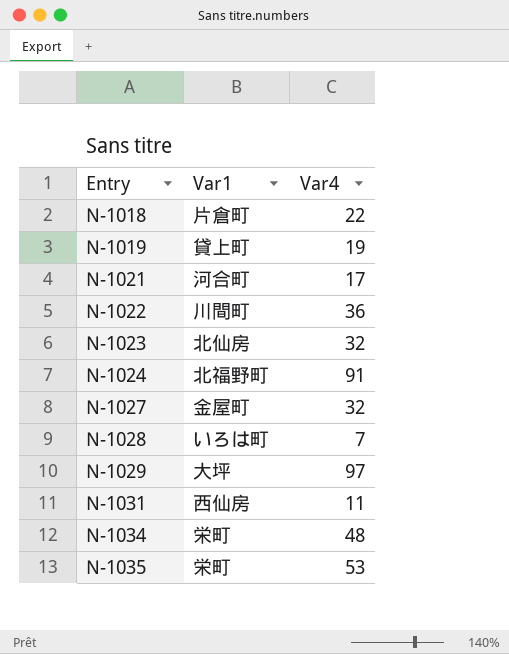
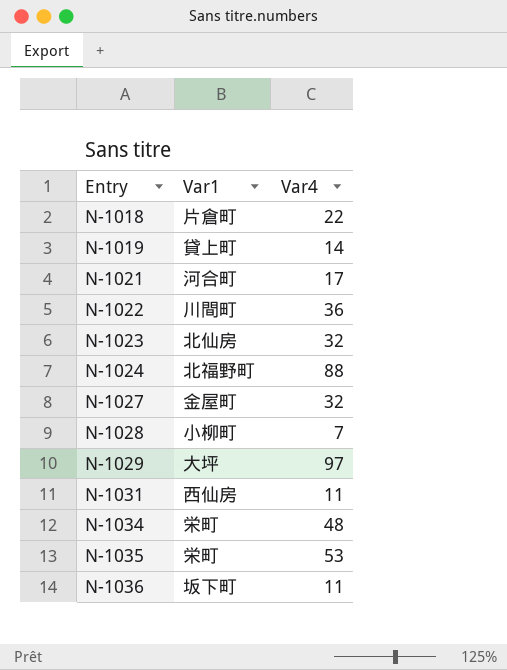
N-1019 | Var4: 19 -> 14
N-1024 | Var4: 91 -> 88
N-1028 | Var1: いろは町 -> 小柳町
row N-1036: none -> 坂下町 | 11

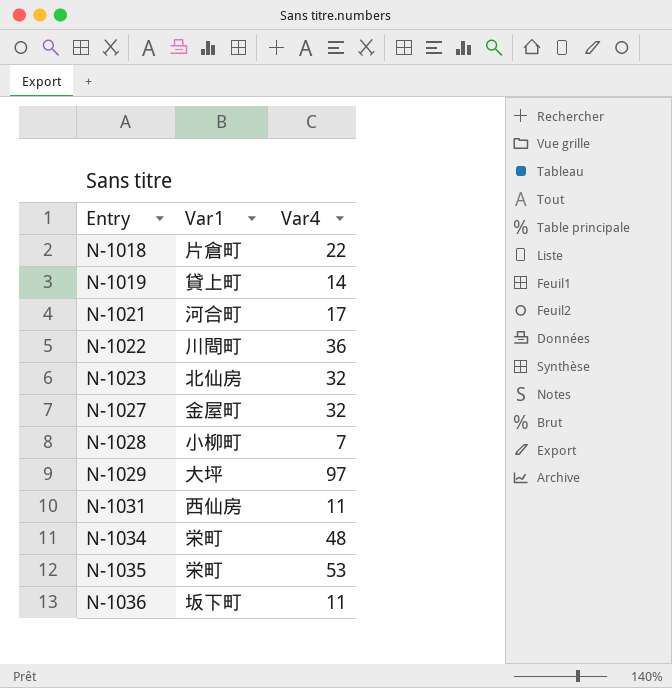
row N-1024: 北福野町 | 88 -> none

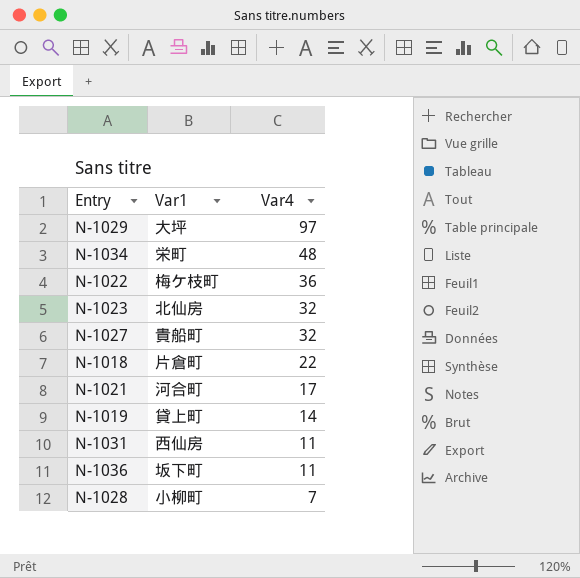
row order: Entry ascending -> Var4 descending
row N-1035: 栄町 | 53 -> none
N-1022 | Var1: 川間町 -> 梅ケ枝町
N-1027 | Var1: 金屋町 -> 貴船町

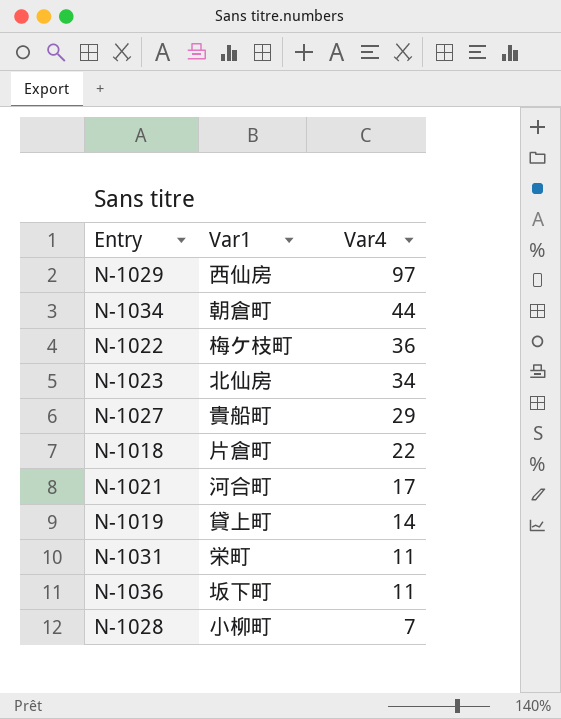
N-1029 | Var1: 大坪 -> 西仙房
N-1034 | Var1: 栄町 -> 朝倉町
N-1034 | Var4: 48 -> 44
N-1023 | Var4: 32 -> 34
N-1027 | Var4: 32 -> 29
N-1031 | Var1: 西仙房 -> 栄町

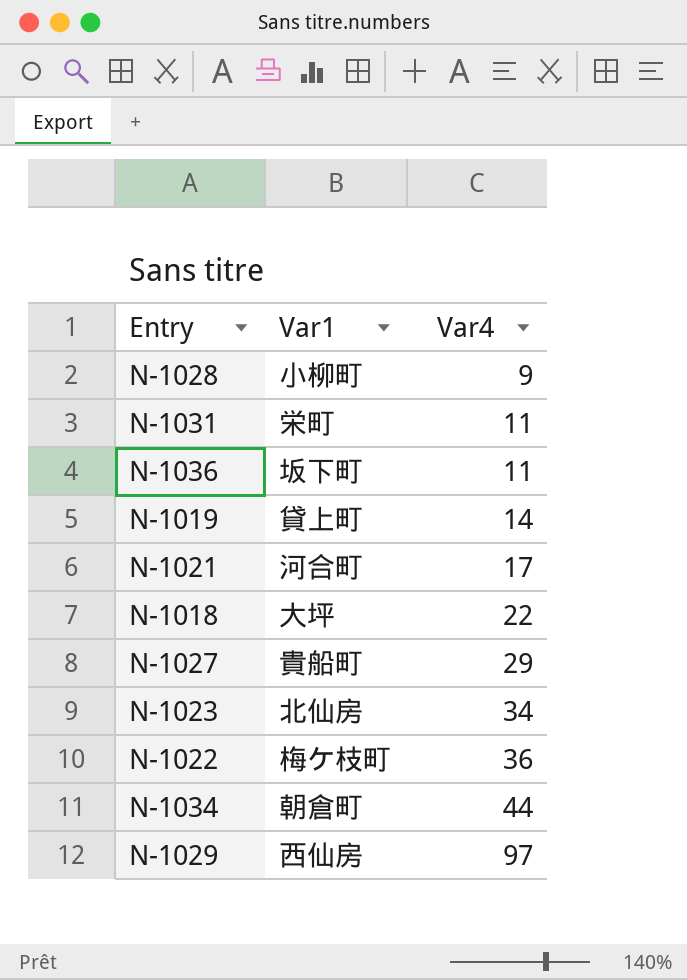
row order: Var4 descending -> Var4 ascending
N-1028 | Var4: 7 -> 9
N-1018 | Var1: 片倉町 -> 大坪

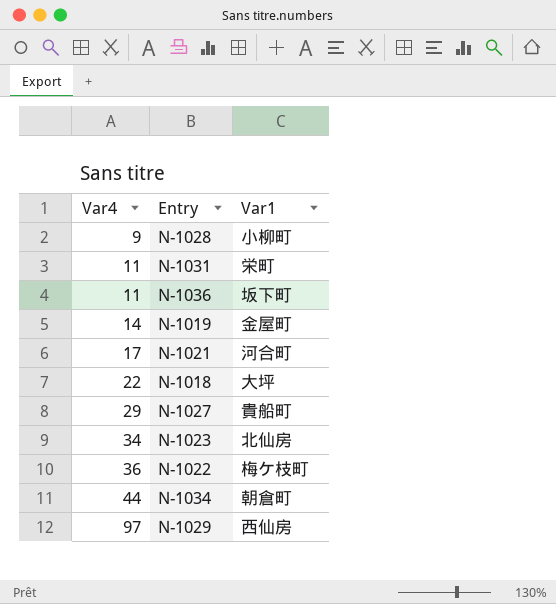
column Var4 | position: 3 -> 1
N-1019 | Var1: 貸上町 -> 金屋町

